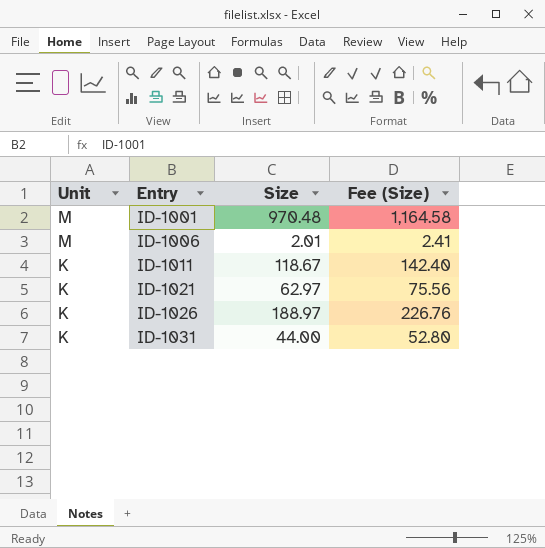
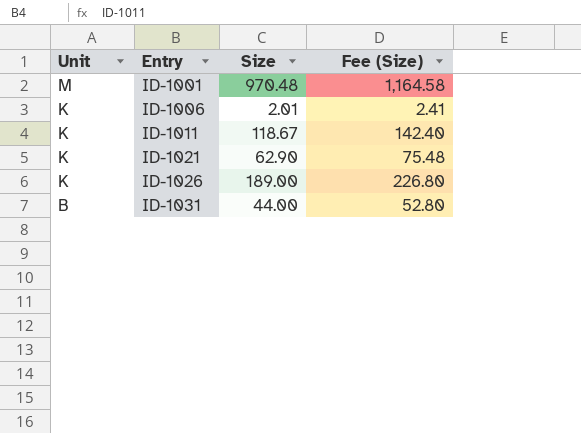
ID-1006 | Unit: M -> K
ID-1021 | Size: 62.97 -> 62.90
ID-1021 | Fee (Size): 75.56 -> 75.48
ID-1026 | Size: 188.97 -> 189.00
ID-1026 | Fee (Size): 226.76 -> 226.80
ID-1031 | Unit: K -> B

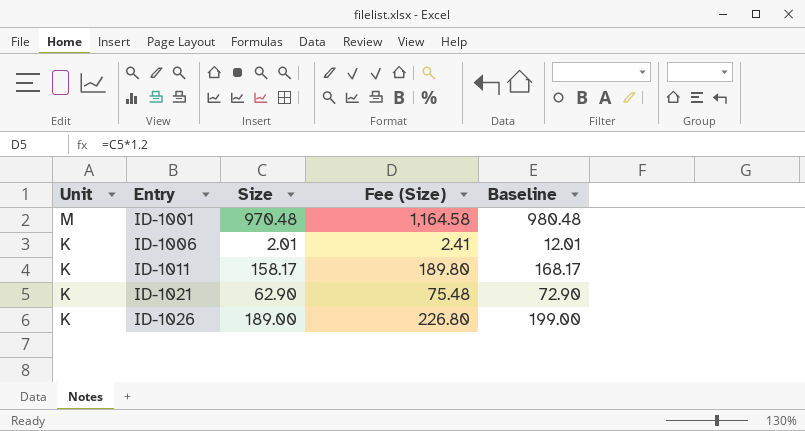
column Baseline | formula: none -> [Size] + 10
row ID-1031: B | 44.00 | 52.80 -> none
ID-1011 | Size: 118.67 -> 158.17
ID-1011 | Fee (Size): 142.40 -> 189.80

